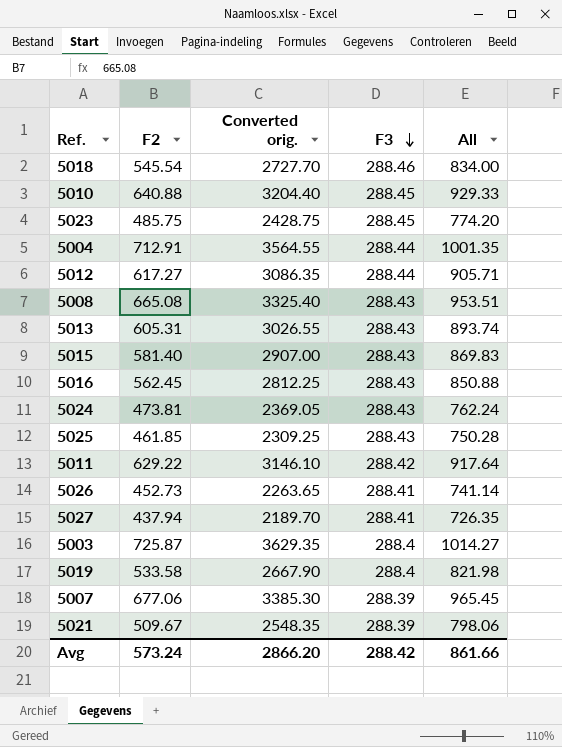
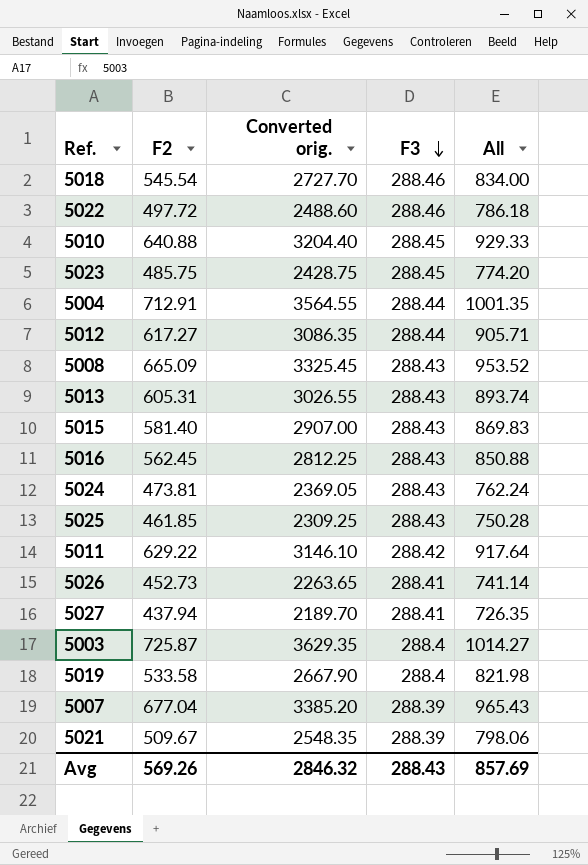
row 5022: none -> 497.72 | 2488.60 | 288.46 | 786.18
5008 | F2: 665.08 -> 665.09
5008 | Converted orig.: 3325.40 -> 3325.45
5008 | All: 953.51 -> 953.52
5007 | F2: 677.06 -> 677.04
5007 | Converted orig.: 3385.30 -> 3385.20
5007 | All: 965.45 -> 965.43
Avg | F2: 573.24 -> 569.26
Avg | Converted orig.: 2866.20 -> 2846.32
Avg | F3: 288.42 -> 288.43
Avg | All: 861.66 -> 857.69

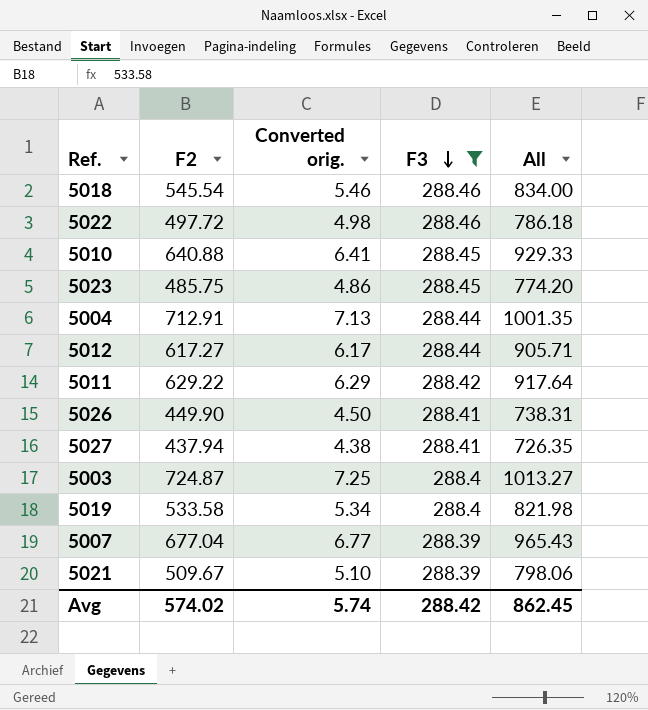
filter: none -> F3 != 288.43
column Converted orig. | formula: [F2] * 5 -> [F2] * 0.01
5026 | F2: 452.73 -> 449.90
5026 | All: 741.14 -> 738.31
5003 | F2: 725.87 -> 724.87
5003 | All: 1014.27 -> 1013.27
Avg | F2: 569.26 -> 574.02
Avg | Converted orig.: 2846.32 -> 5.74
Avg | F3: 288.43 -> 288.42
Avg | All: 857.69 -> 862.45

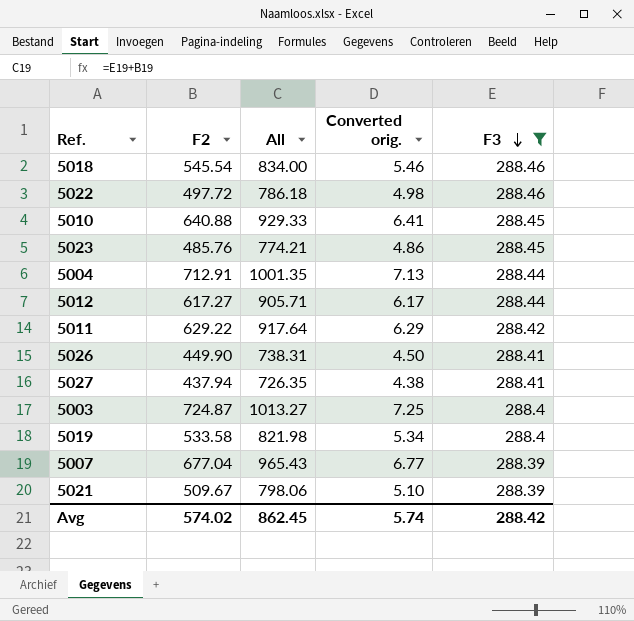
column All | position: 5 -> 3
5023 | F2: 485.75 -> 485.76
5023 | All: 774.20 -> 774.21

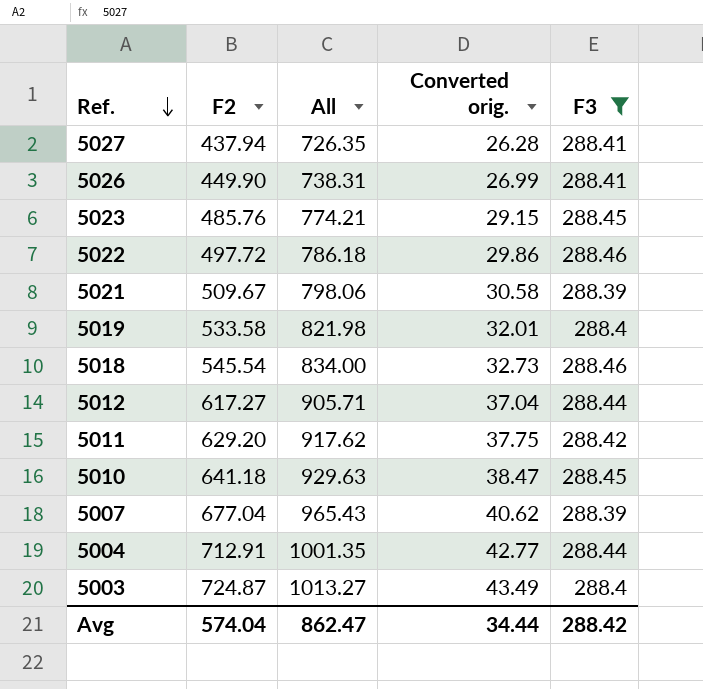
row order: F3 descending -> Ref. descending
column Converted orig. | formula: [F2] * 0.01 -> [F2] * 0.06
5011 | F2: 629.22 -> 629.20
5011 | All: 917.64 -> 917.62
5010 | F2: 640.88 -> 641.18
5010 | All: 929.33 -> 929.63
Avg | F2: 574.02 -> 574.04
Avg | All: 862.45 -> 862.47
Avg | Converted orig.: 5.74 -> 34.44

